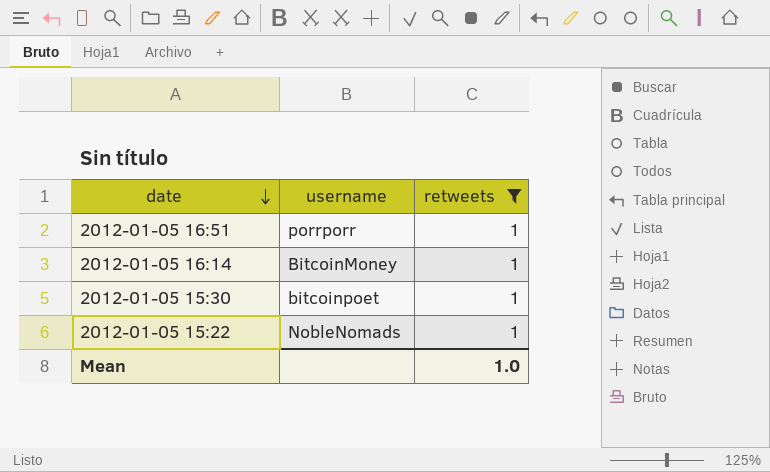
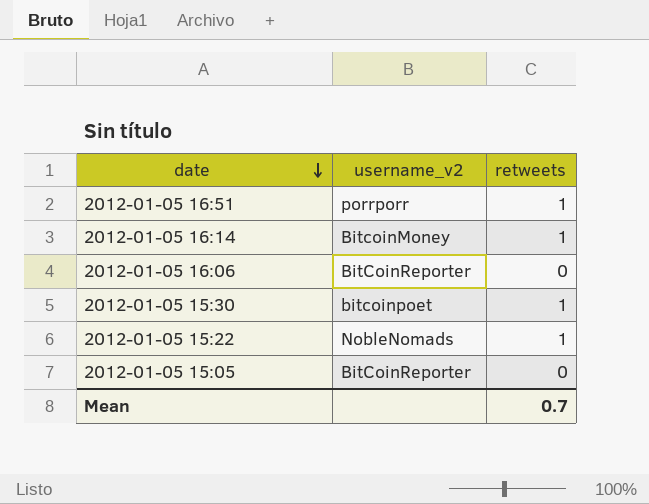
filter: retweets = 1 -> none
column name: username -> username_v2
Mean | retweets: 1.0 -> 0.7

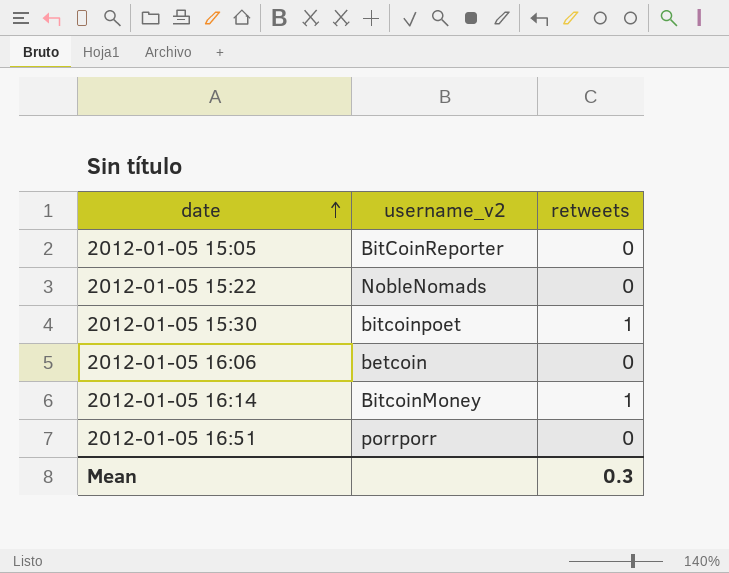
row order: date descending -> date ascending
2012-01-05 15:22 | retweets: 1 -> 0
2012-01-05 16:06 | username_v2: BitCoinReporter -> betcoin
2012-01-05 16:51 | retweets: 1 -> 0
Mean | retweets: 0.7 -> 0.3

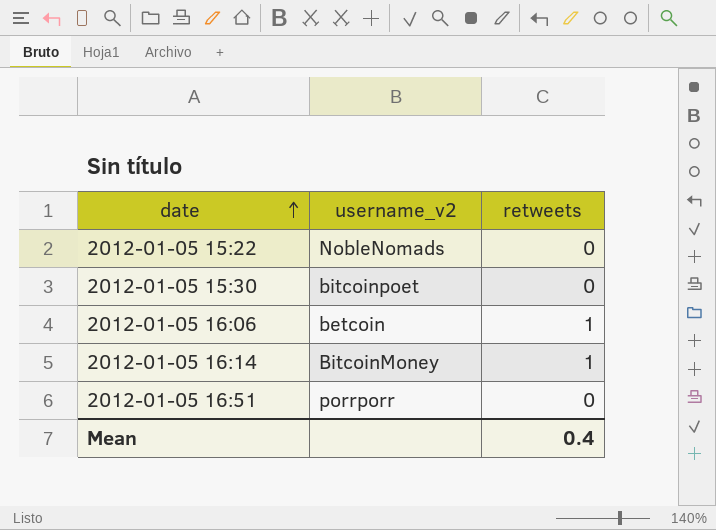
row 2012-01-05 15:05: BitCoinReporter | 0 -> none
2012-01-05 15:30 | retweets: 1 -> 0
2012-01-05 16:06 | retweets: 0 -> 1
Mean | retweets: 0.3 -> 0.4

